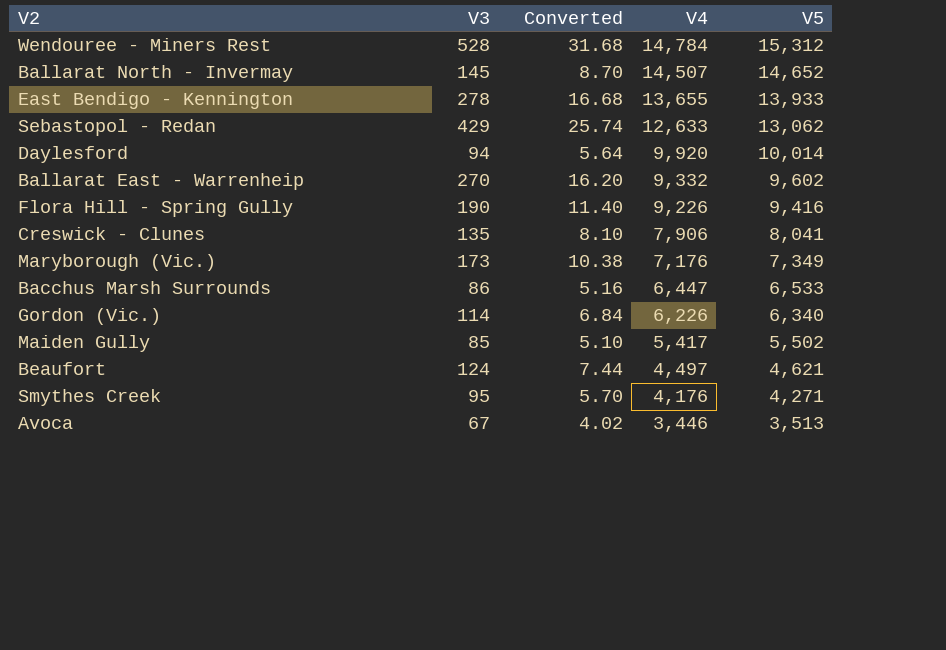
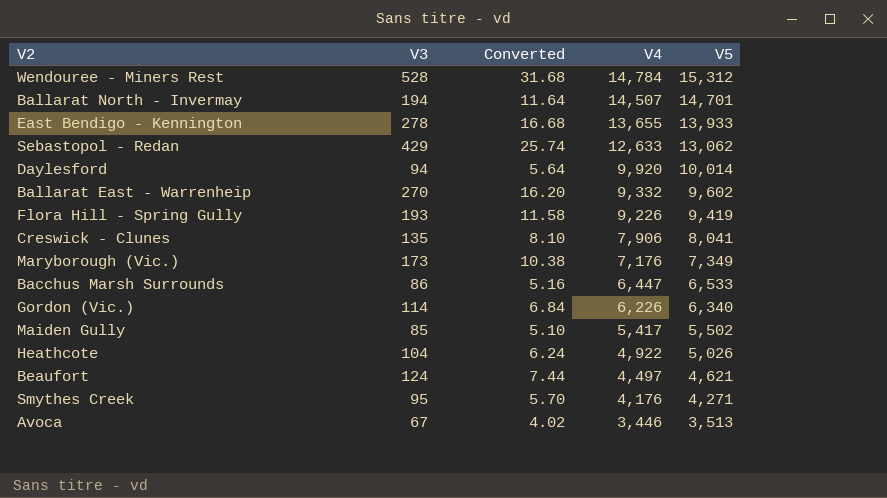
Ballarat North - Invermay | V3: 145 -> 194
Ballarat North - Invermay | Converted: 8.70 -> 11.64
Ballarat North - Invermay | V5: 14,652 -> 14,701
Flora Hill - Spring Gully | V3: 190 -> 193
Flora Hill - Spring Gully | Converted: 11.40 -> 11.58
Flora Hill - Spring Gully | V5: 9,416 -> 9,419
row Heathcote: none -> 104 | 6.24 | 4,922 | 5,026

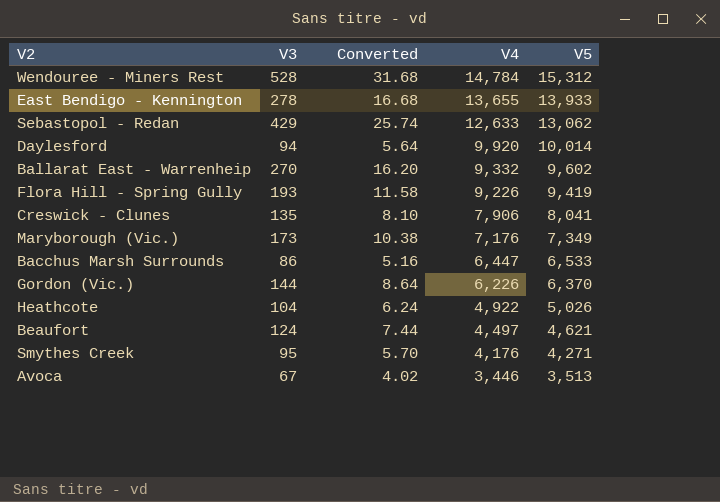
row Ballarat North - Invermay: 194 | 11.64 | 14,507 | 14,701 -> none
row Maiden Gully: 85 | 5.10 | 5,417 | 5,502 -> none
Gordon (Vic.) | V3: 114 -> 144
Gordon (Vic.) | Converted: 6.84 -> 8.64
Gordon (Vic.) | V5: 6,340 -> 6,370

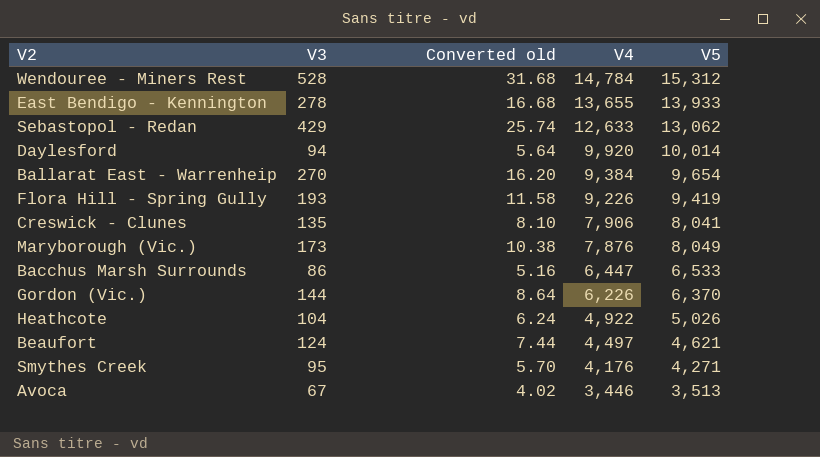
column name: Converted -> Converted old
Ballarat East - Warrenheip | V4: 9,332 -> 9,384
Ballarat East - Warrenheip | V5: 9,602 -> 9,654
Maryborough (Vic.) | V4: 7,176 -> 7,876
Maryborough (Vic.) | V5: 7,349 -> 8,049

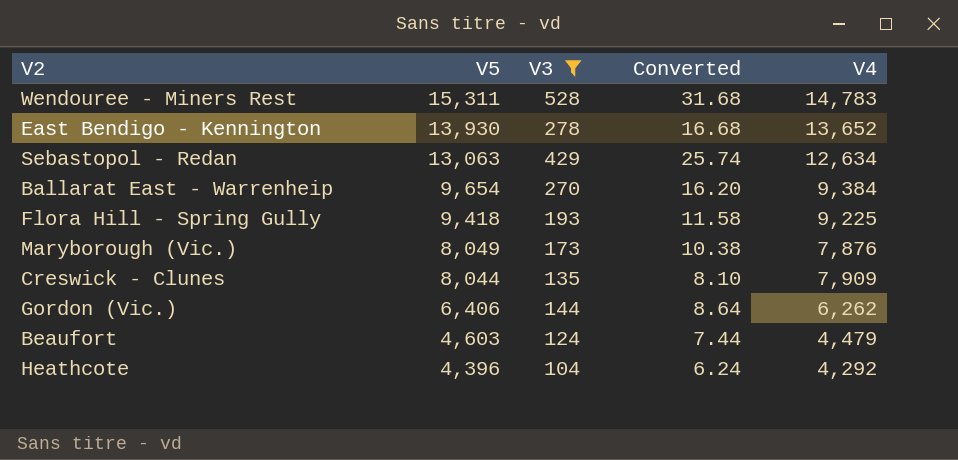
filter: none -> V3 >= 104
row order: V4 descending -> V5 descending
column V5 | position: 5 -> 2
column name: Converted old -> Converted
Wendouree - Miners Rest | V5: 15,312 -> 15,311
Wendouree - Miners Rest | V4: 14,784 -> 14,783
East Bendigo - Kennington | V5: 13,933 -> 13,930
East Bendigo - Kennington | V4: 13,655 -> 13,652
Sebastopol - Redan | V5: 13,062 -> 13,063
Sebastopol - Redan | V4: 12,633 -> 12,634
Flora Hill - Spring Gully | V5: 9,419 -> 9,418
Flora Hill - Spring Gully | V4: 9,226 -> 9,225
Creswick - Clunes | V5: 8,041 -> 8,044
Creswick - Clunes | V4: 7,906 -> 7,909
Gordon (Vic.) | V5: 6,370 -> 6,406
Gordon (Vic.) | V4: 6,226 -> 6,262
Beaufort | V5: 4,621 -> 4,603
Beaufort | V4: 4,497 -> 4,479
Heathcote | V5: 5,026 -> 4,396
Heathcote | V4: 4,922 -> 4,292

